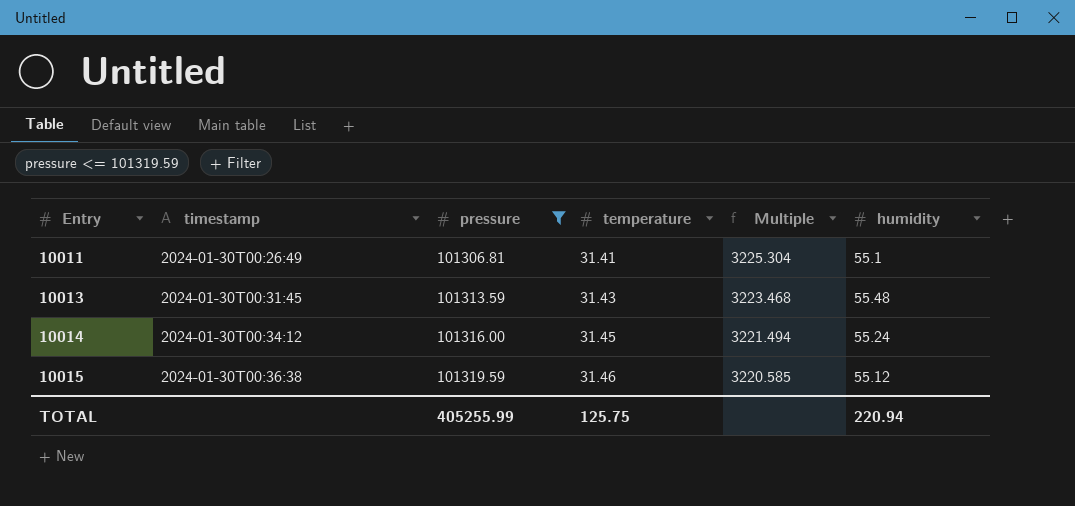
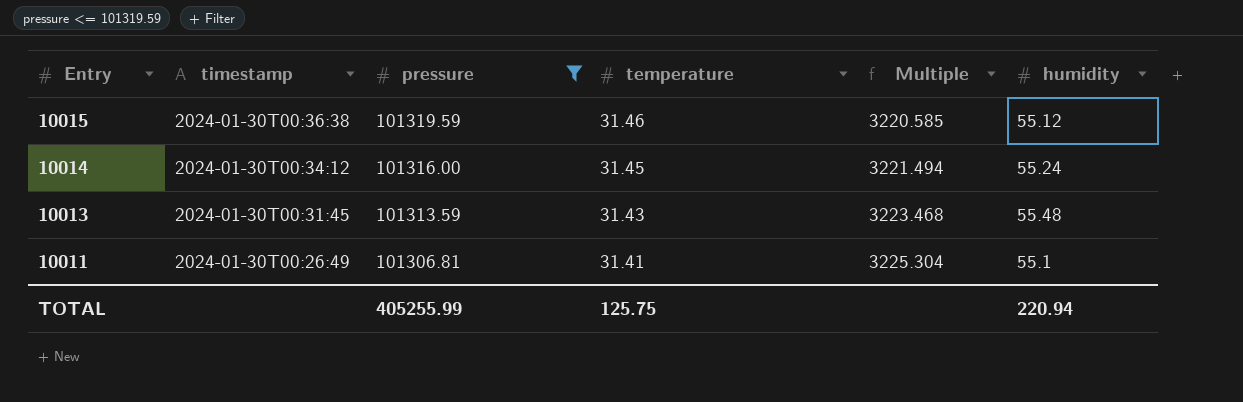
row order: Entry ascending -> Entry descending

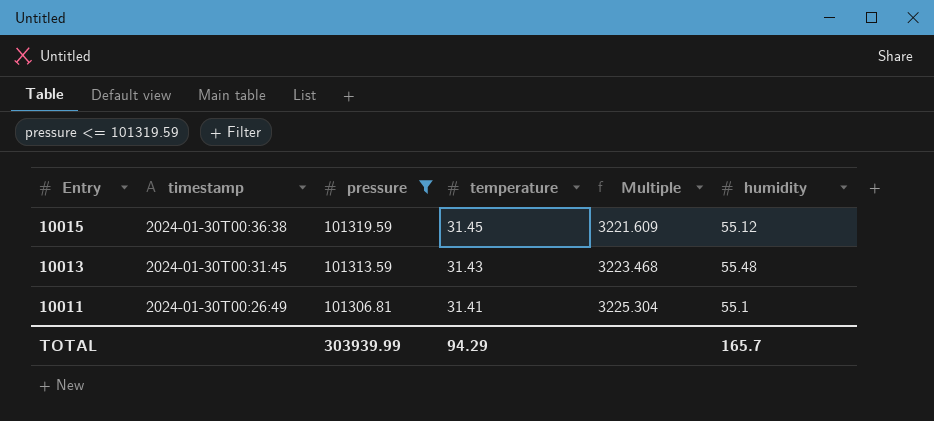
row 10014: 2024-01-30T00:34:12 | 101316.00 | 31.45 | 3221.494 | 55.24 -> none
10015 | temperature: 31.46 -> 31.45
10015 | Multiple: 3220.585 -> 3221.609
TOTAL | pressure: 405255.99 -> 303939.99
TOTAL | temperature: 125.75 -> 94.29
TOTAL | humidity: 220.94 -> 165.7

